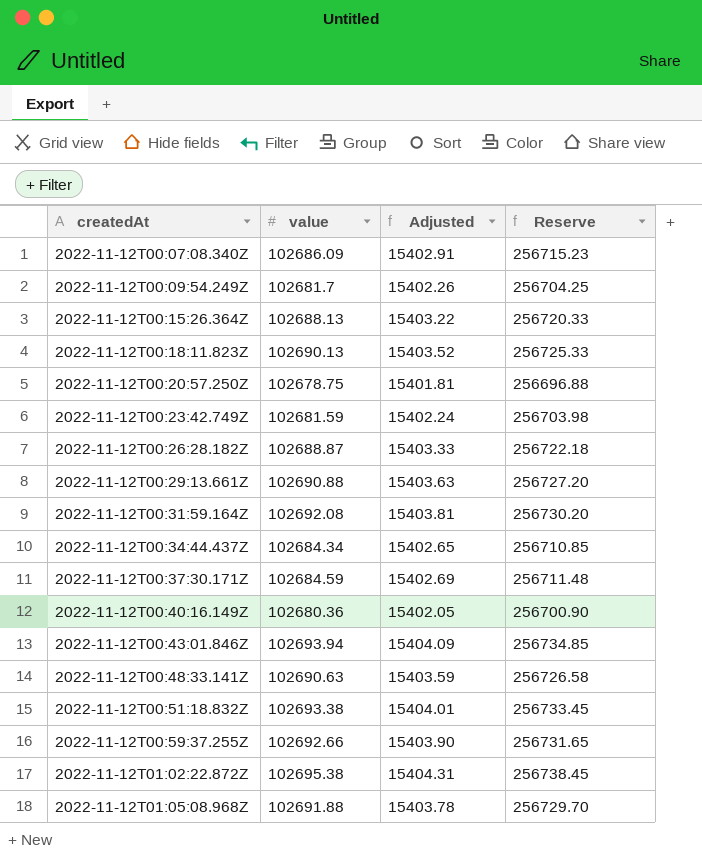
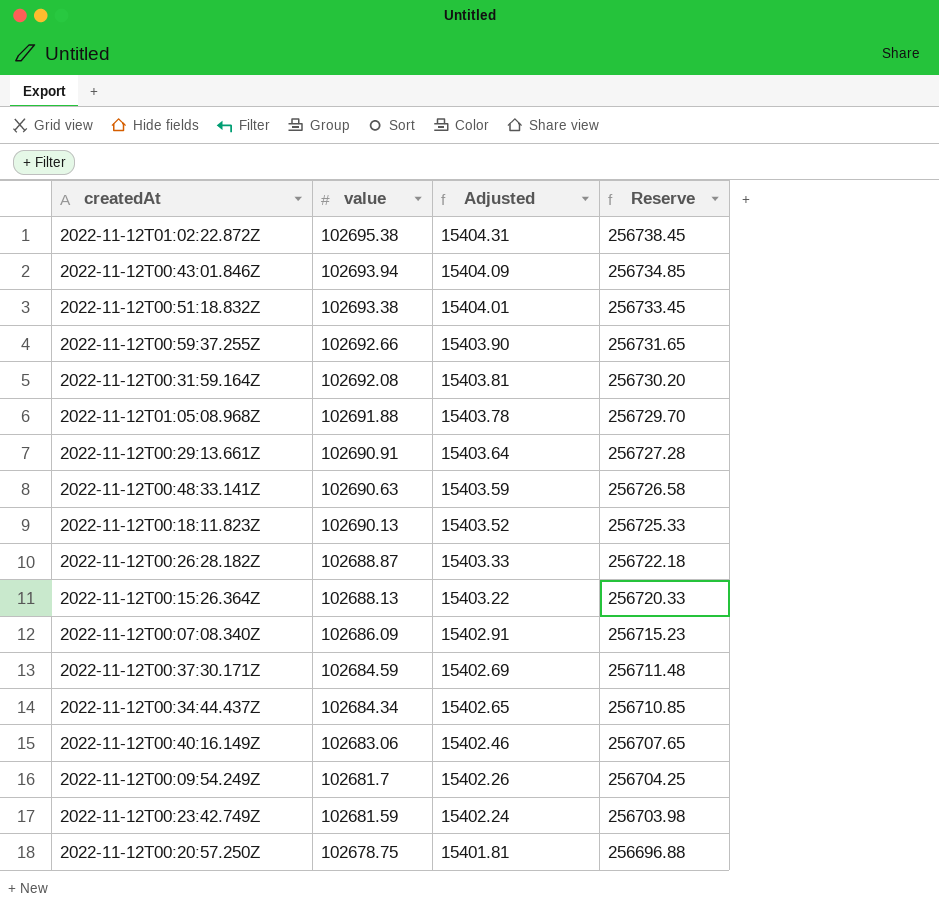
row order: createdAt ascending -> value descending
2022-11-12T00:29:13.661Z | value: 102690.88 -> 102690.91
2022-11-12T00:29:13.661Z | Adjusted: 15403.63 -> 15403.64
2022-11-12T00:29:13.661Z | Reserve: 256727.20 -> 256727.28
2022-11-12T00:40:16.149Z | value: 102680.36 -> 102683.06
2022-11-12T00:40:16.149Z | Adjusted: 15402.05 -> 15402.46
2022-11-12T00:40:16.149Z | Reserve: 256700.90 -> 256707.65

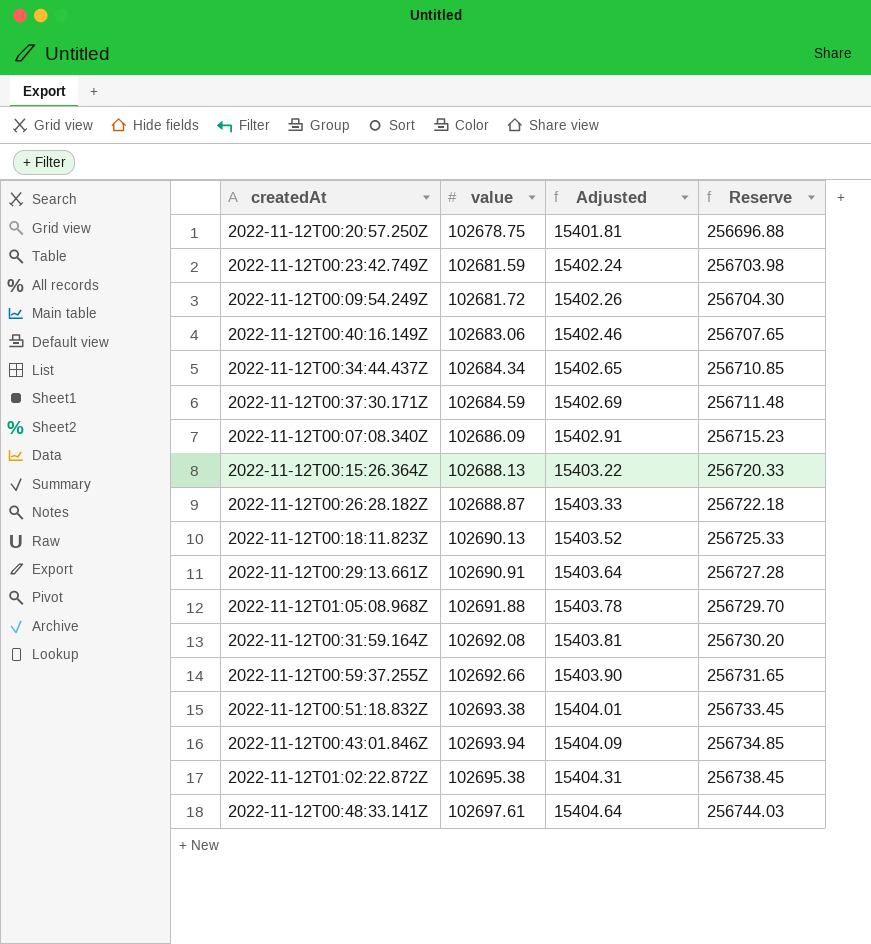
row order: value descending -> value ascending
2022-11-12T00:09:54.249Z | value: 102681.7 -> 102681.72
2022-11-12T00:09:54.249Z | Reserve: 256704.25 -> 256704.30
2022-11-12T00:48:33.141Z | value: 102690.63 -> 102697.61
2022-11-12T00:48:33.141Z | Adjusted: 15403.59 -> 15404.64
2022-11-12T00:48:33.141Z | Reserve: 256726.58 -> 256744.03

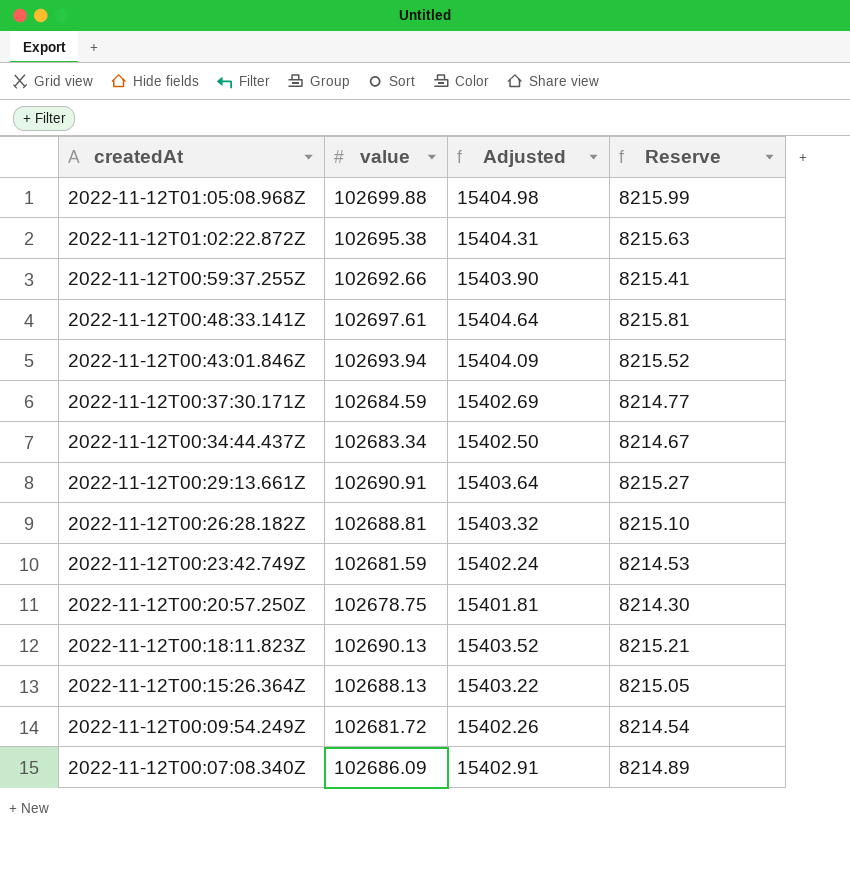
row order: value ascending -> createdAt descending
column Reserve | formula: [value] * 2.5 -> [value] * 0.08
row 2022-11-12T00:40:16.149Z: 102683.06 | 15402.46 | 256707.65 -> none
row 2022-11-12T00:31:59.164Z: 102692.08 | 15403.81 | 256730.20 -> none
row 2022-11-12T00:51:18.832Z: 102693.38 | 15404.01 | 256733.45 -> none
2022-11-12T01:05:08.968Z | value: 102691.88 -> 102699.88
2022-11-12T01:05:08.968Z | Adjusted: 15403.78 -> 15404.98
2022-11-12T00:34:44.437Z | value: 102684.34 -> 102683.34
2022-11-12T00:34:44.437Z | Adjusted: 15402.65 -> 15402.50
2022-11-12T00:26:28.182Z | value: 102688.87 -> 102688.81
2022-11-12T00:26:28.182Z | Adjusted: 15403.33 -> 15403.32

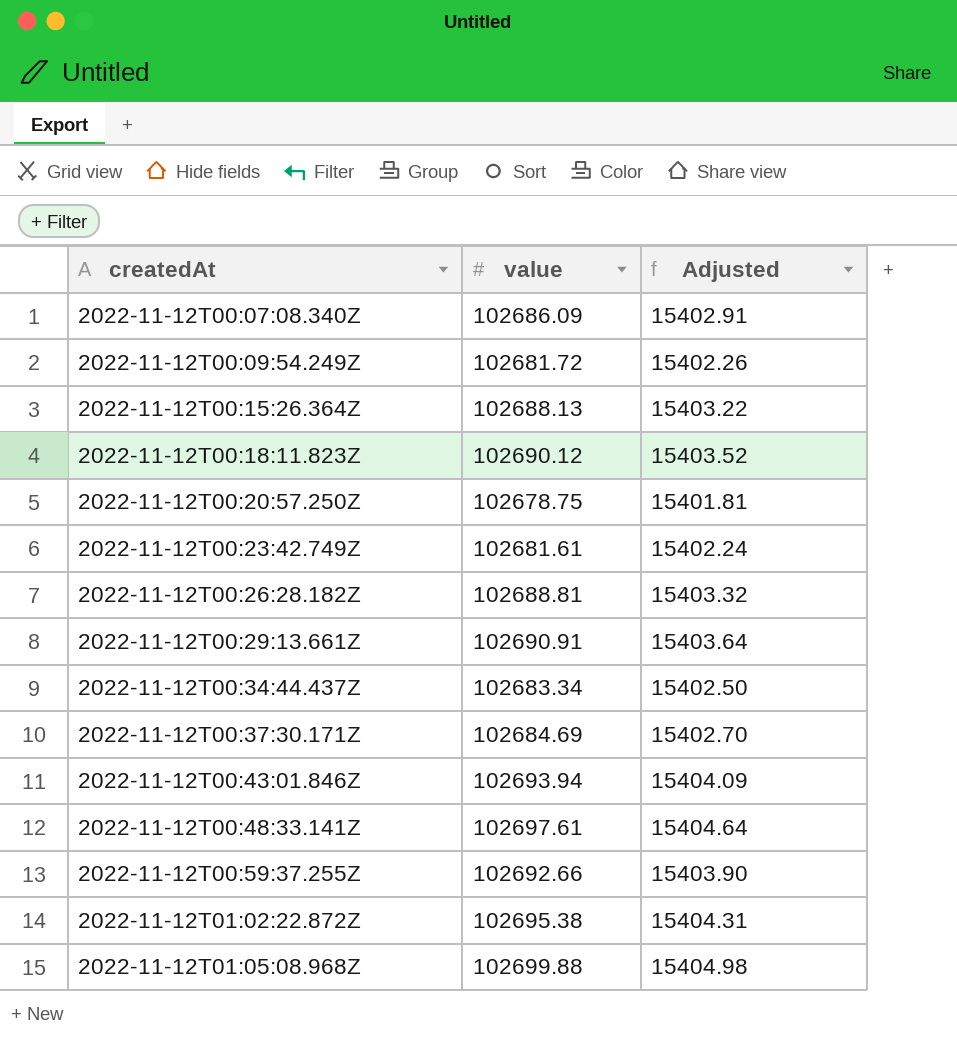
row order: createdAt descending -> createdAt ascending
column Reserve | formula: [value] * 0.08 -> none
2022-11-12T00:18:11.823Z | value: 102690.13 -> 102690.12
2022-11-12T00:23:42.749Z | value: 102681.59 -> 102681.61
2022-11-12T00:37:30.171Z | value: 102684.59 -> 102684.69
2022-11-12T00:37:30.171Z | Adjusted: 15402.69 -> 15402.70

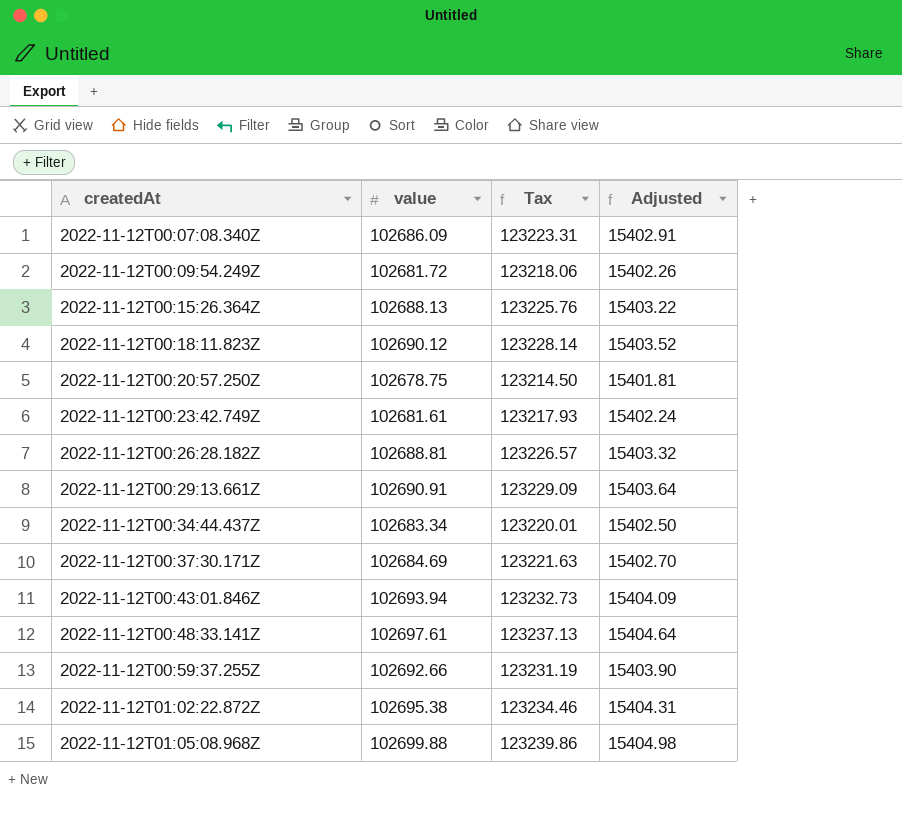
column Tax | formula: none -> [value] * 1.2

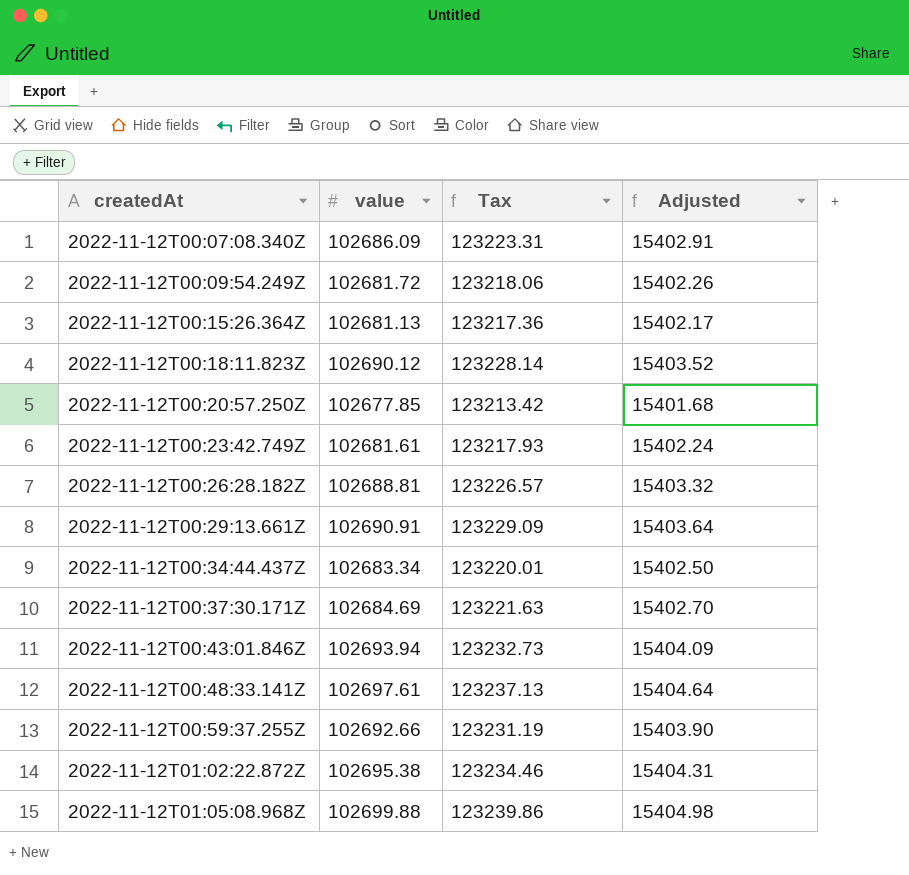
2022-11-12T00:15:26.364Z | value: 102688.13 -> 102681.13
2022-11-12T00:15:26.364Z | Tax: 123225.76 -> 123217.36
2022-11-12T00:15:26.364Z | Adjusted: 15403.22 -> 15402.17
2022-11-12T00:20:57.250Z | value: 102678.75 -> 102677.85
2022-11-12T00:20:57.250Z | Tax: 123214.50 -> 123213.42
2022-11-12T00:20:57.250Z | Adjusted: 15401.81 -> 15401.68

